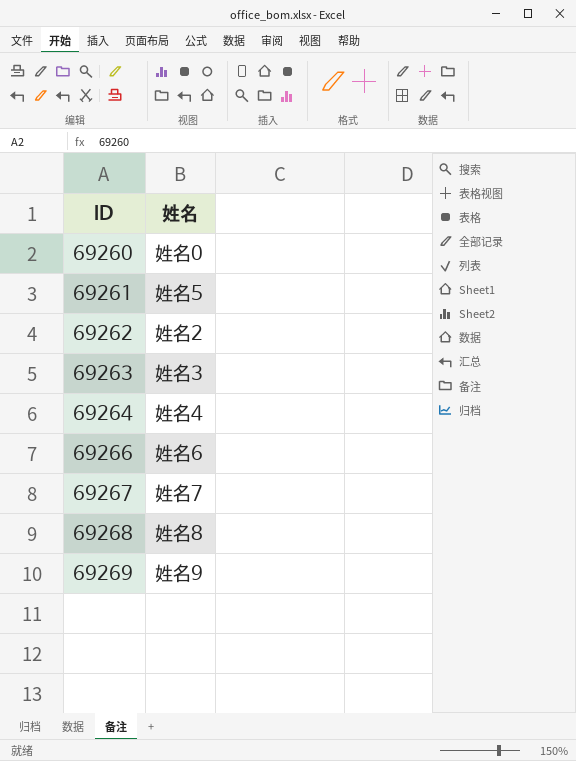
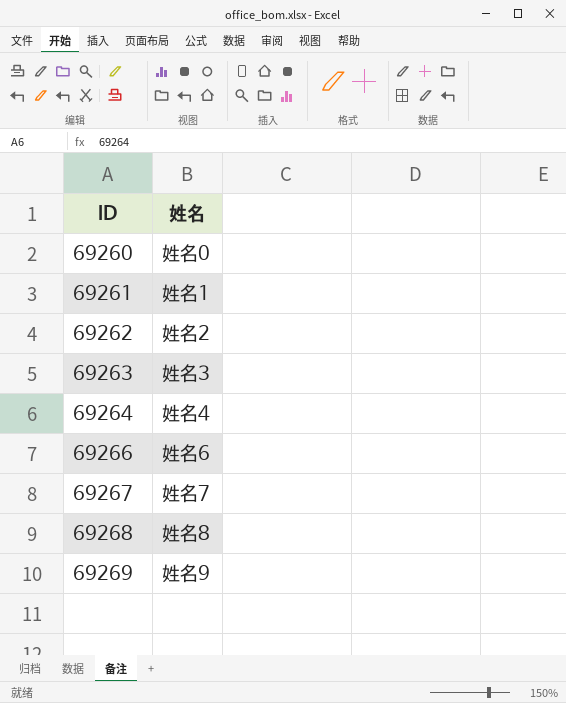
69261 | 姓名: 姓名5 -> 姓名1

